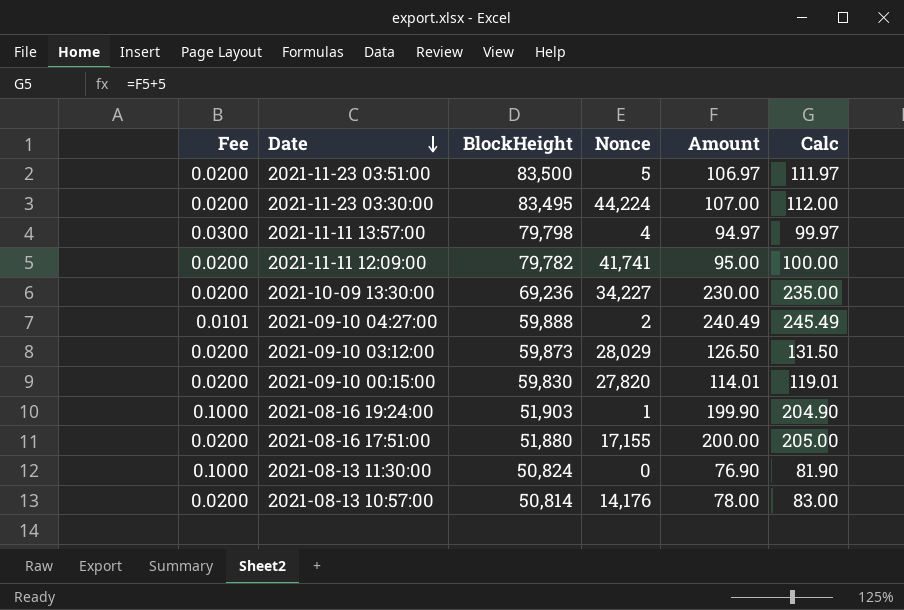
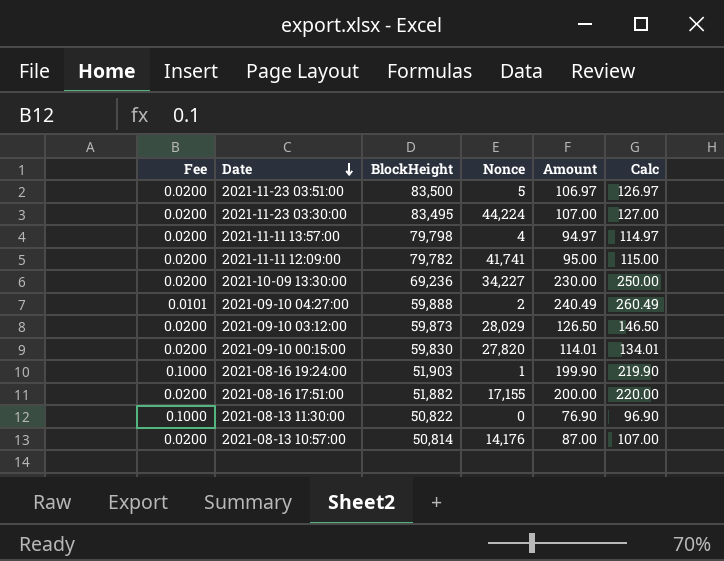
column Calc | formula: [Amount] + 5 -> [Amount] + 20
2021-11-11 13:57:00 | Fee: 0.0300 -> 0.0200
2021-08-16 17:51:00 | BlockHeight: 51,880 -> 51,882
2021-08-13 11:30:00 | BlockHeight: 50,824 -> 50,822
2021-08-13 10:57:00 | Amount: 78.00 -> 87.00

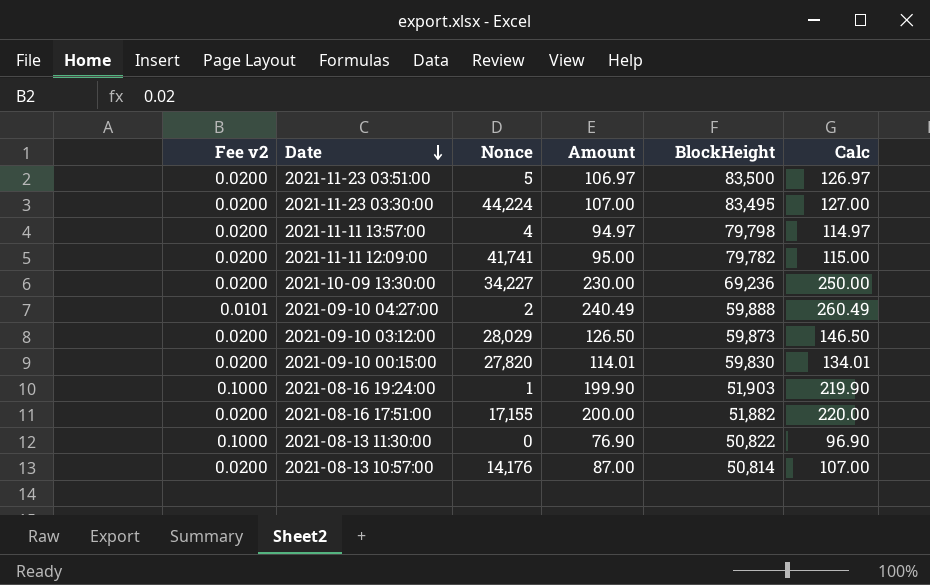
column name: Fee -> Fee v2
column BlockHeight | position: 3 -> 5

